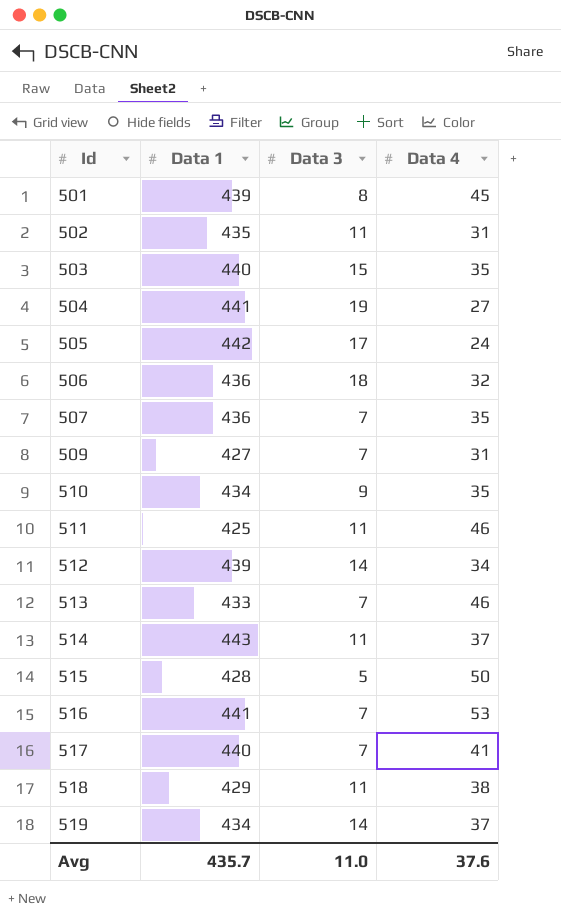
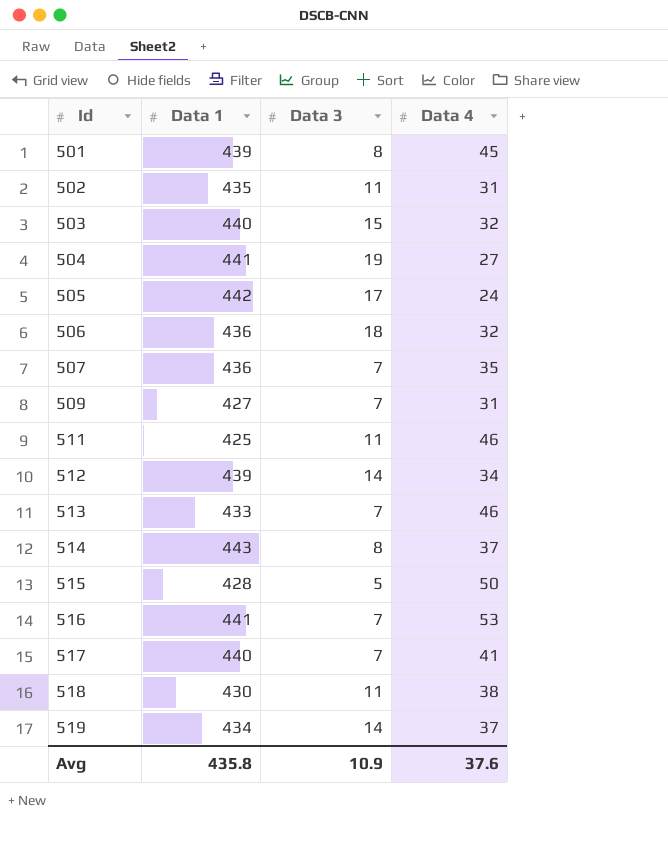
row 510: 434 | 9 | 35 -> none
503 | Data 4: 35 -> 32
514 | Data 3: 11 -> 8
518 | Data 1: 429 -> 430
Avg | Data 1: 435.7 -> 435.8
Avg | Data 3: 11.0 -> 10.9

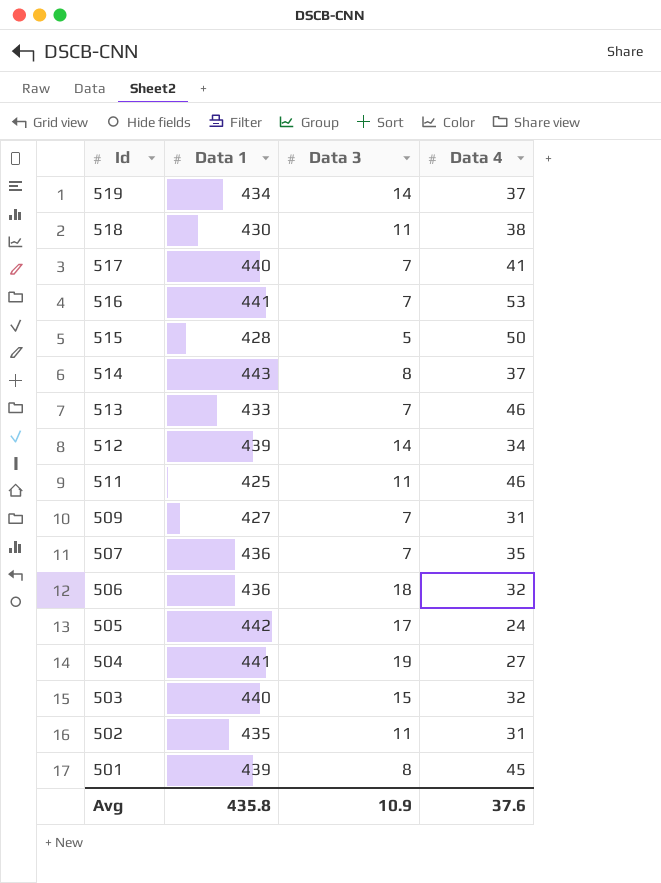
row order: Id ascending -> Id descending

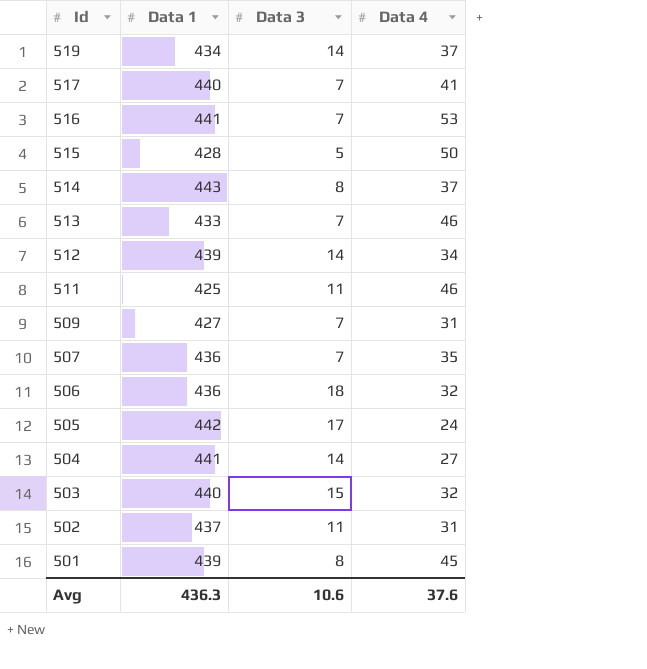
row 518: 430 | 11 | 38 -> none
504 | Data 3: 19 -> 14
502 | Data 1: 435 -> 437
Avg | Data 1: 435.8 -> 436.3
Avg | Data 3: 10.9 -> 10.6

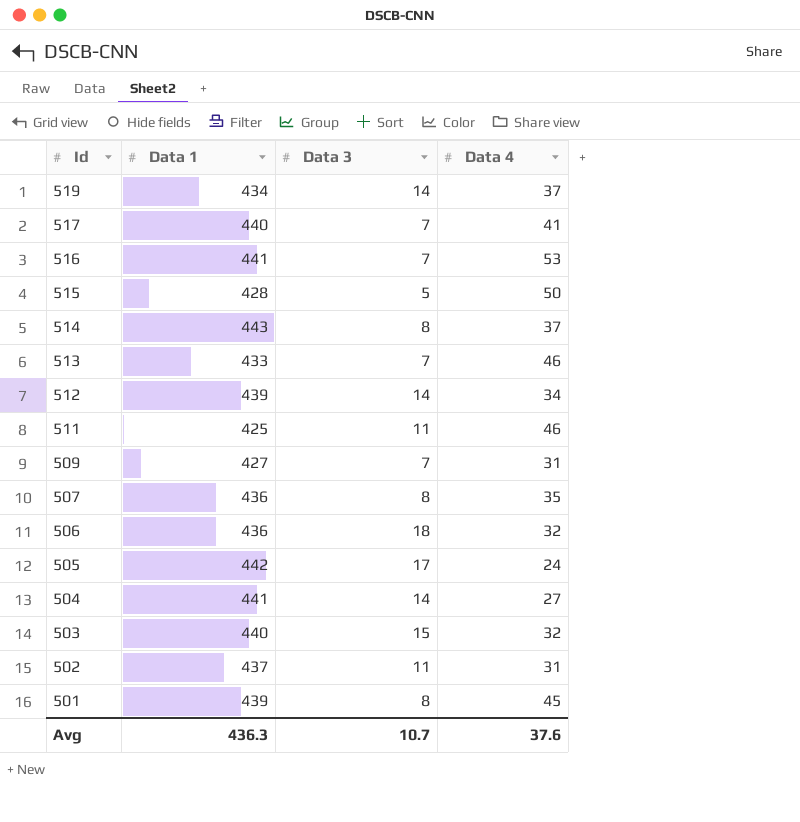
507 | Data 3: 7 -> 8
Avg | Data 3: 10.6 -> 10.7

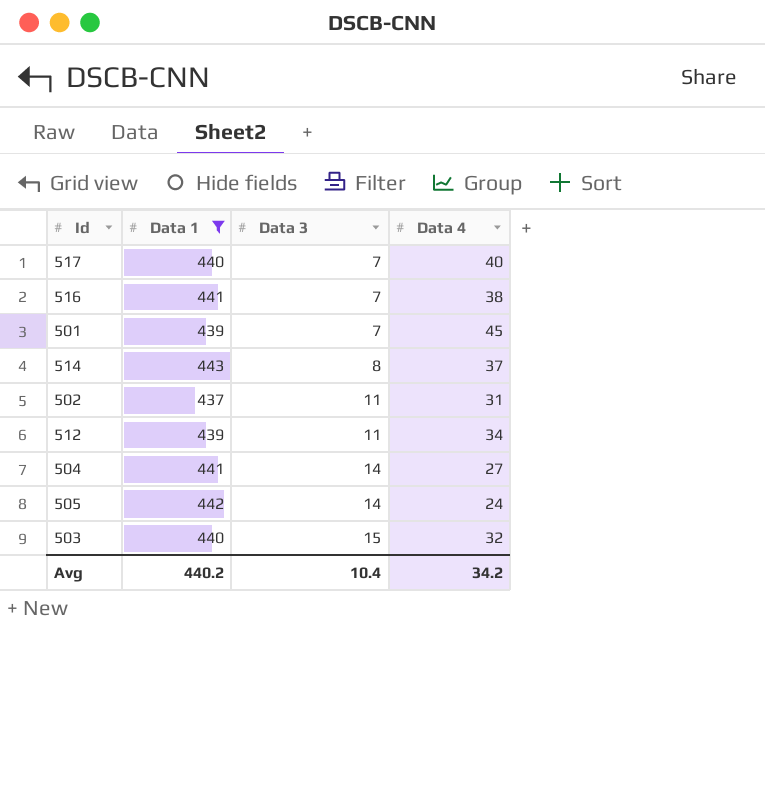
filter: none -> Data 1 >= 437
row order: Id descending -> Data 3 ascending
517 | Data 4: 41 -> 40
516 | Data 4: 53 -> 38
501 | Data 3: 8 -> 7
512 | Data 3: 14 -> 11
505 | Data 3: 17 -> 14
Avg | Data 1: 436.3 -> 440.2
Avg | Data 3: 10.7 -> 10.4
Avg | Data 4: 37.6 -> 34.2

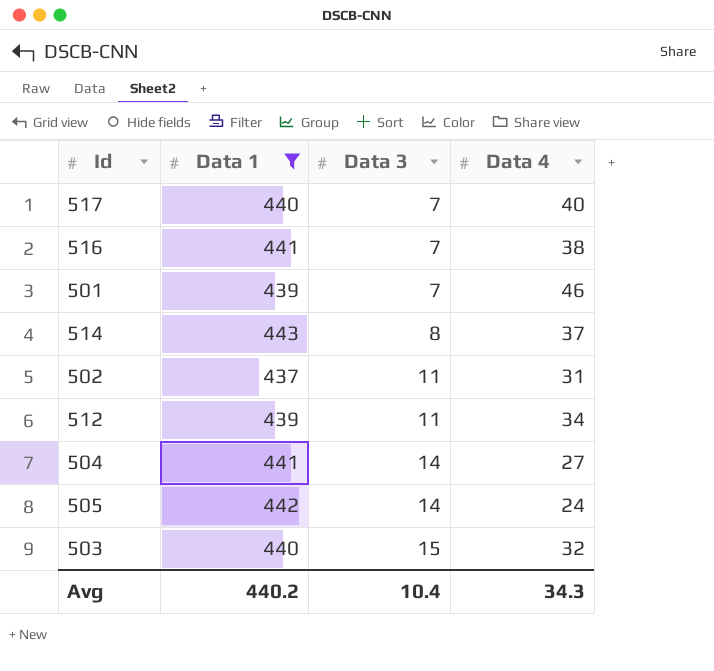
501 | Data 4: 45 -> 46
Avg | Data 4: 34.2 -> 34.3

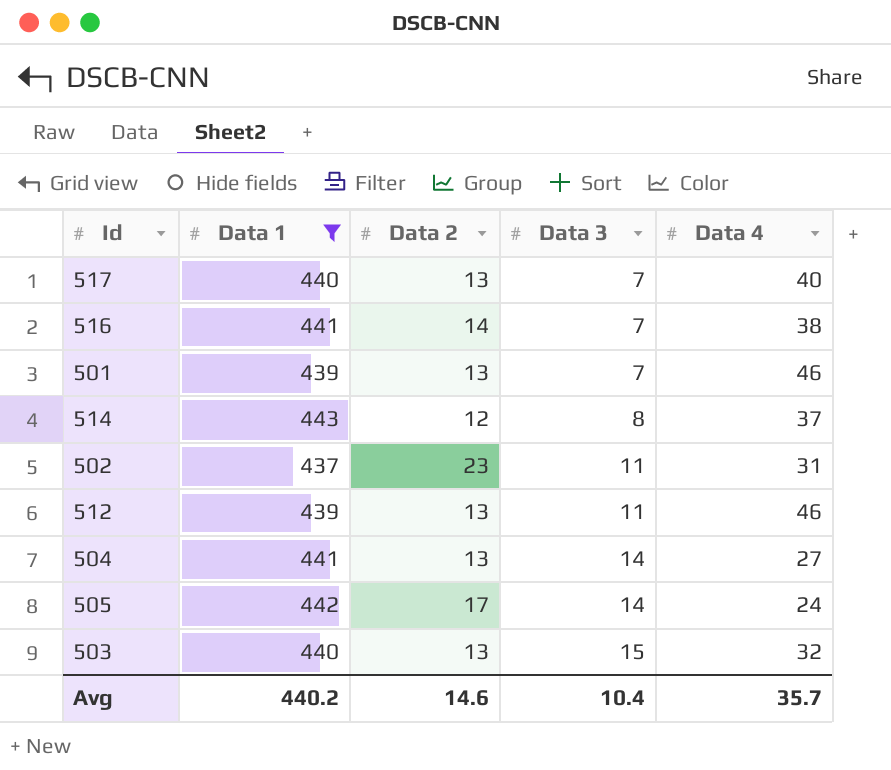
column Data 2 | position: none -> 3
512 | Data 4: 34 -> 46
Avg | Data 4: 34.3 -> 35.7

